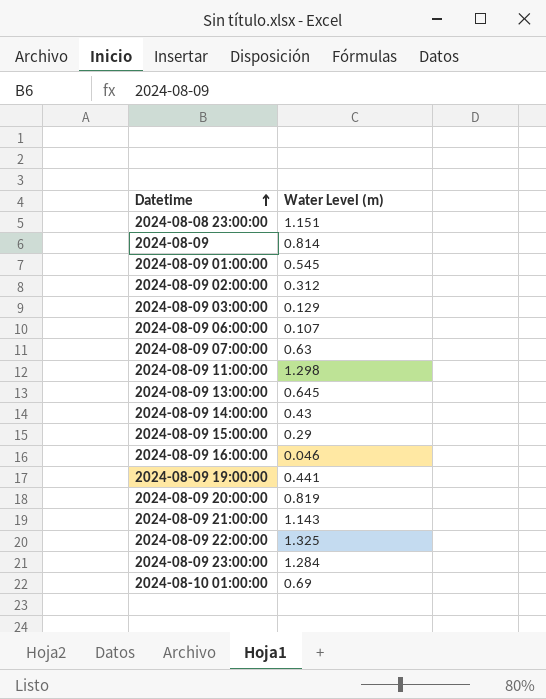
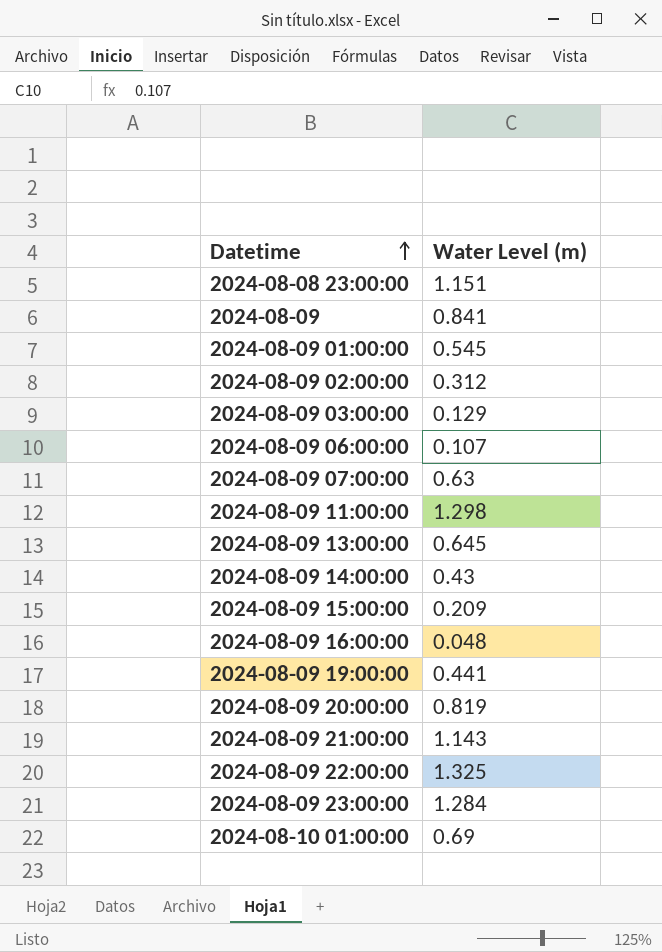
2024-08-09 | Water Level (m): 0.814 -> 0.841
2024-08-09 15:00:00 | Water Level (m): 0.29 -> 0.209
2024-08-09 16:00:00 | Water Level (m): 0.046 -> 0.048

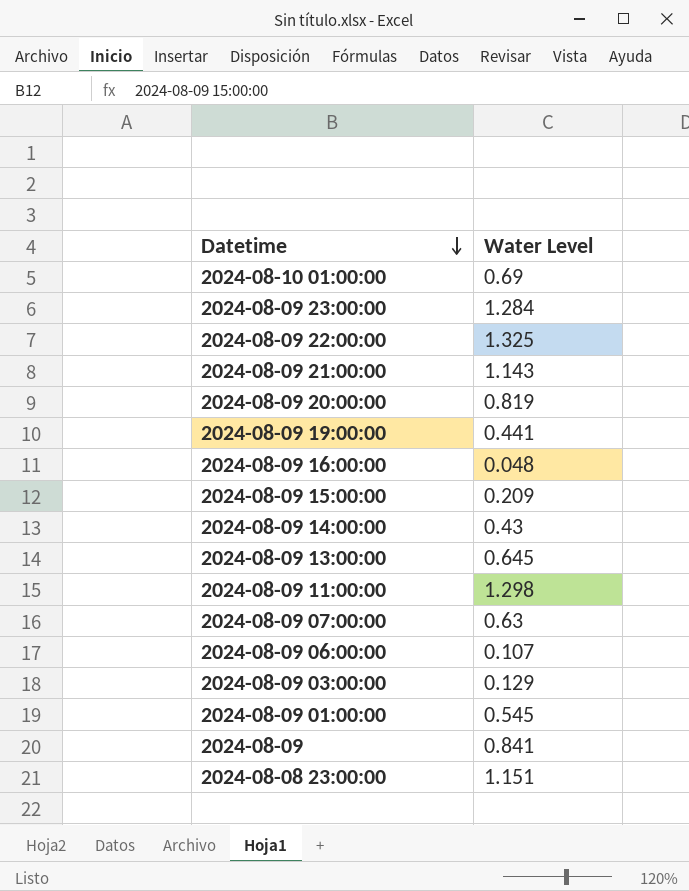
row order: Datetime ascending -> Datetime descending
column name: Water Level (m) -> Water Level
row 2024-08-09 02:00:00: 0.312 -> none

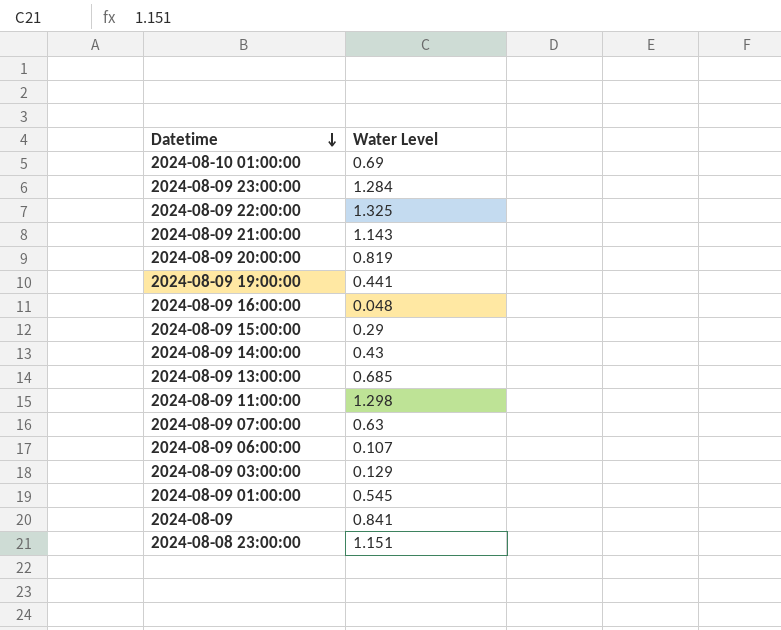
2024-08-09 15:00:00 | Water Level: 0.209 -> 0.29
2024-08-09 13:00:00 | Water Level: 0.645 -> 0.685

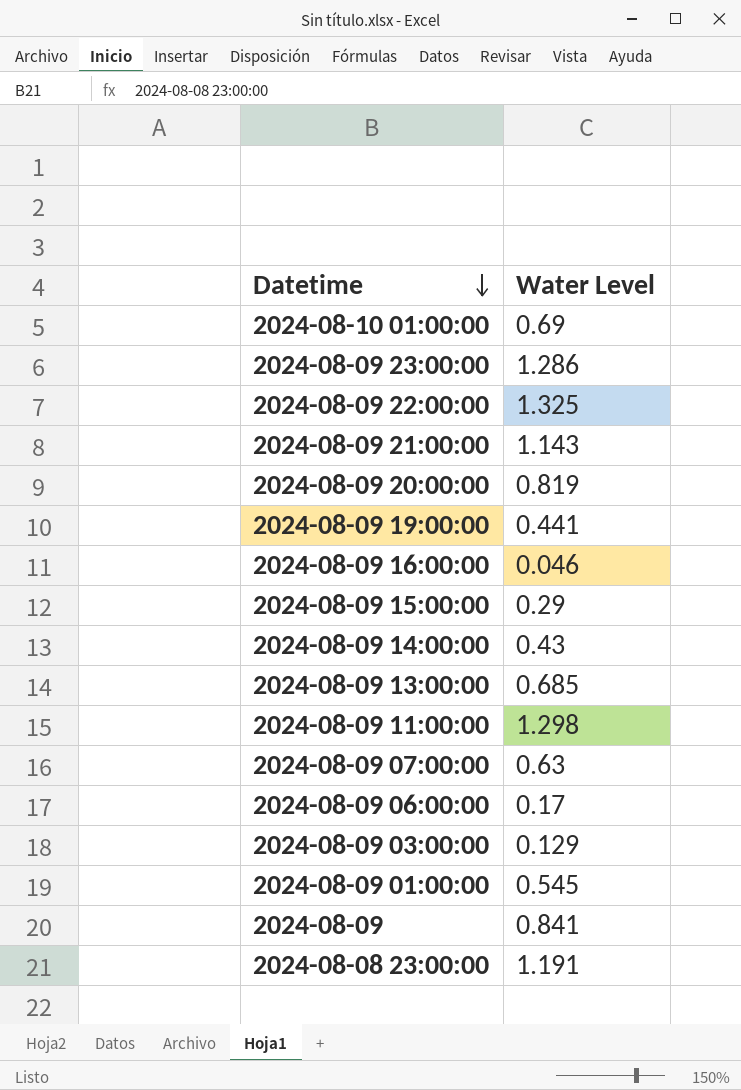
2024-08-09 23:00:00 | Water Level: 1.284 -> 1.286
2024-08-09 16:00:00 | Water Level: 0.048 -> 0.046
2024-08-09 06:00:00 | Water Level: 0.107 -> 0.17
2024-08-08 23:00:00 | Water Level: 1.151 -> 1.191

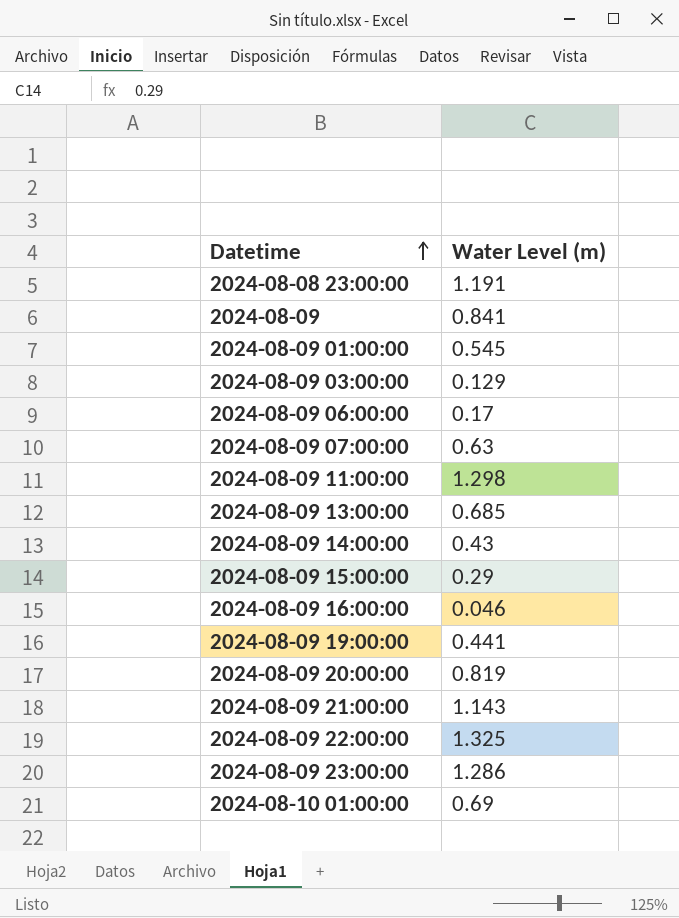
row order: Datetime descending -> Datetime ascending
column name: Water Level -> Water Level (m)

